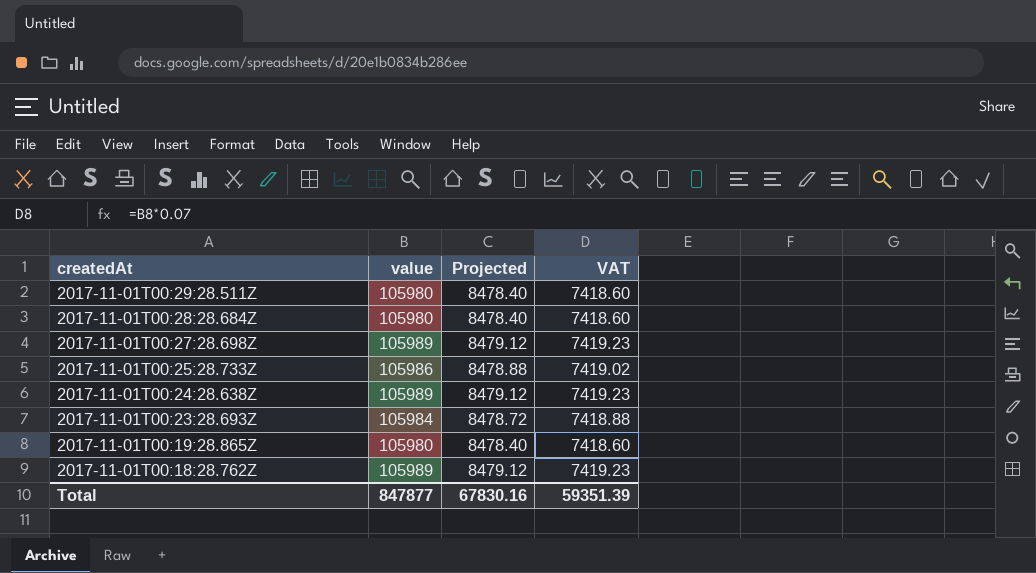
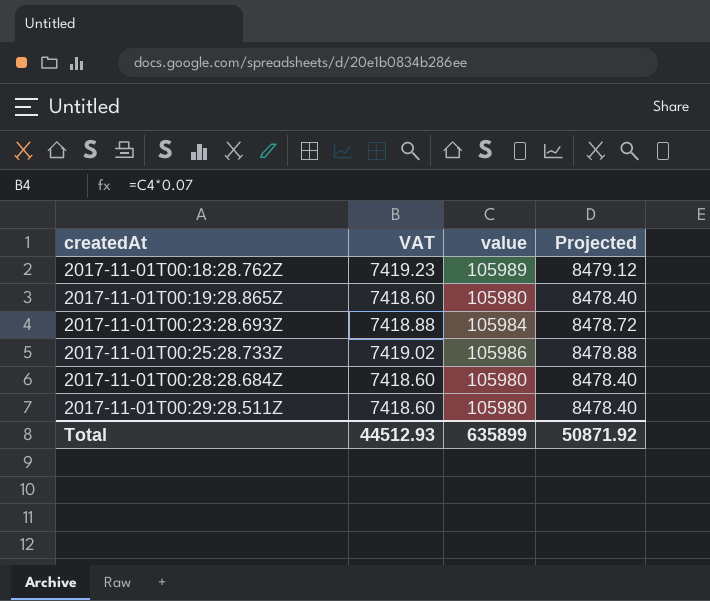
row order: createdAt descending -> createdAt ascending
column VAT | position: 4 -> 2
row 2017-11-01T00:27:28.698Z: 105989 | 8479.12 | 7419.23 -> none
row 2017-11-01T00:24:28.638Z: 105989 | 8479.12 | 7419.23 -> none
Total | VAT: 59351.39 -> 44512.93
Total | value: 847877 -> 635899
Total | Projected: 67830.16 -> 50871.92

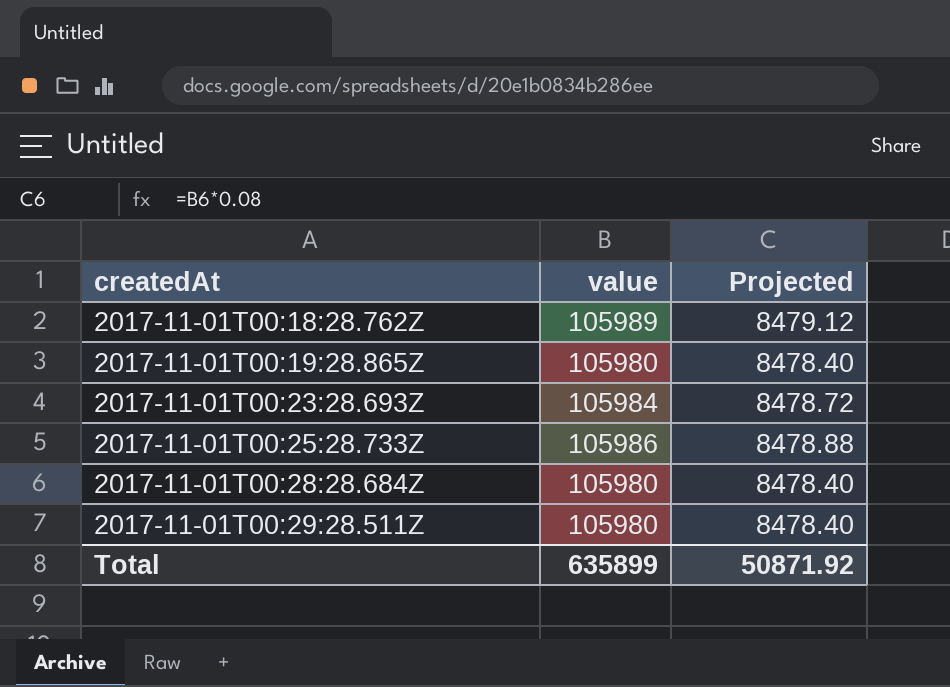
column VAT | formula: [value] * 0.07 -> none

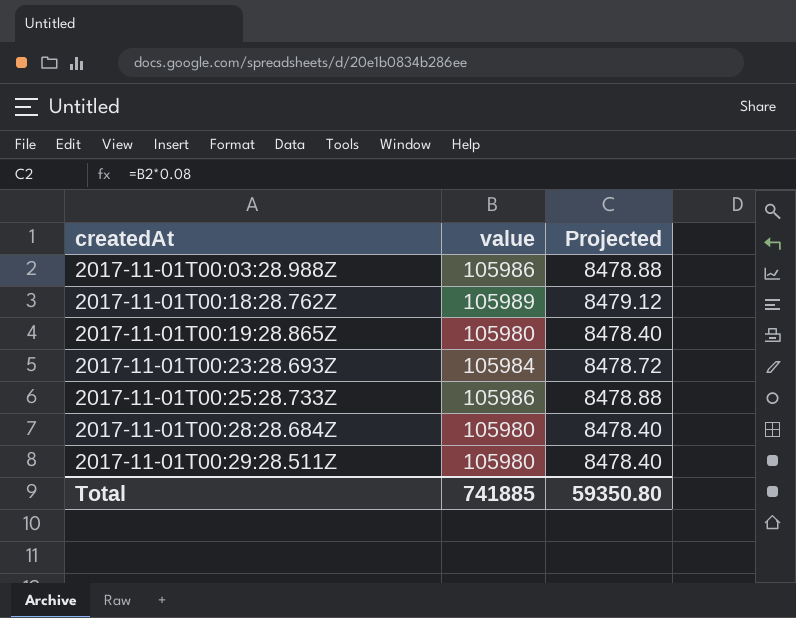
row 2017-11-01T00:03:28.988Z: none -> 105986 | 8478.88
Total | value: 635899 -> 741885
Total | Projected: 50871.92 -> 59350.80

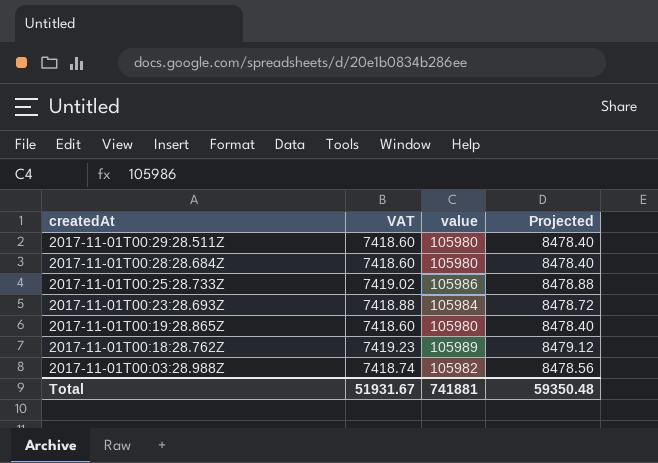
row order: createdAt ascending -> createdAt descending
column VAT | formula: none -> [value] * 0.07
2017-11-01T00:03:28.988Z | value: 105986 -> 105982
2017-11-01T00:03:28.988Z | Projected: 8478.88 -> 8478.56
Total | value: 741885 -> 741881
Total | Projected: 59350.80 -> 59350.48

